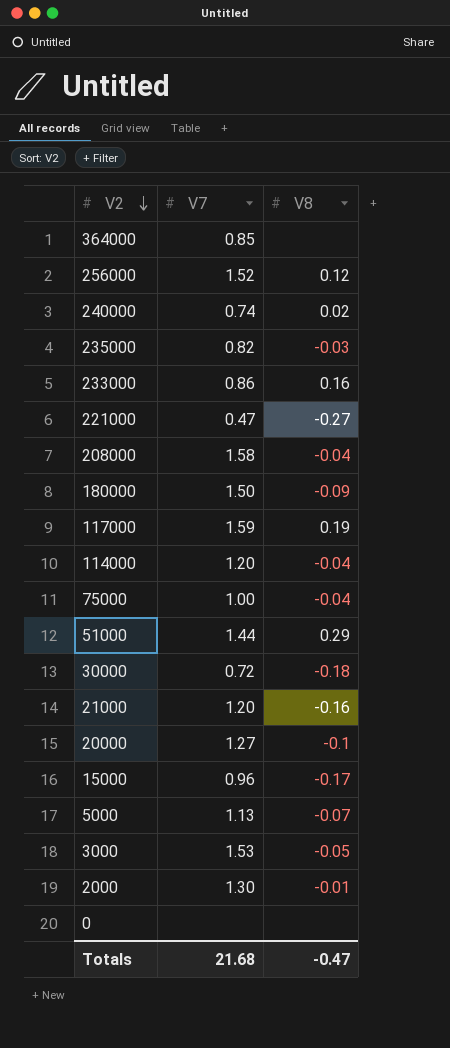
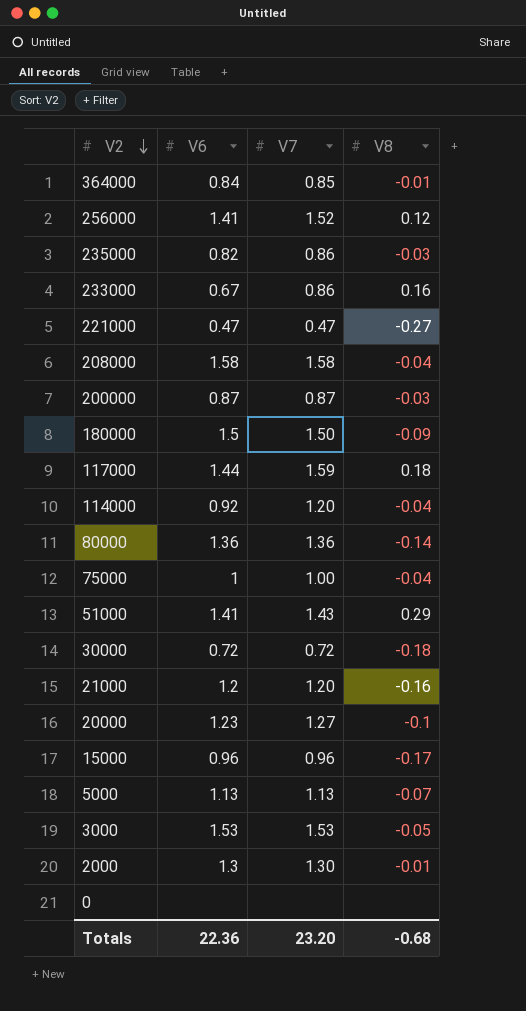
column V6 | position: none -> 2
row 240000: 0.74 | 0.02 -> none
364000 | V8: none -> -0.01
235000 | V7: 0.82 -> 0.86
row 200000: none -> 0.87 | 0.87 | -0.03
117000 | V8: 0.19 -> 0.18
row 80000: none -> 1.36 | 1.36 | -0.14
51000 | V7: 1.44 -> 1.43
Totals | V7: 21.68 -> 23.20
Totals | V8: -0.47 -> -0.68

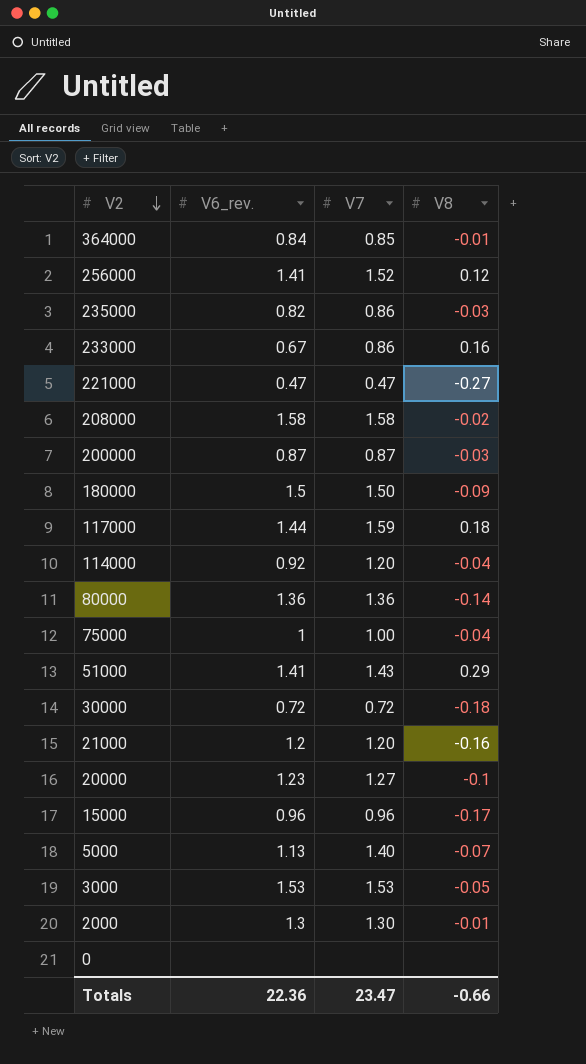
column name: V6 -> V6_rev.
208000 | V8: -0.04 -> -0.02
5000 | V7: 1.13 -> 1.40
Totals | V7: 23.20 -> 23.47
Totals | V8: -0.68 -> -0.66

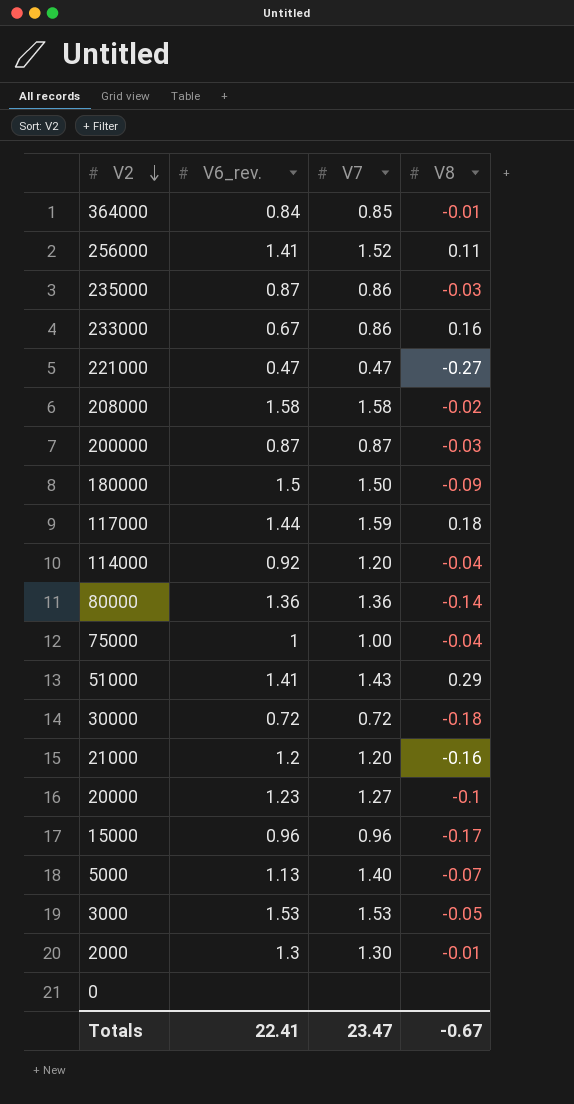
256000 | V8: 0.12 -> 0.11
235000 | V6_rev.: 0.82 -> 0.87
Totals | V6_rev.: 22.36 -> 22.41
Totals | V8: -0.66 -> -0.67

